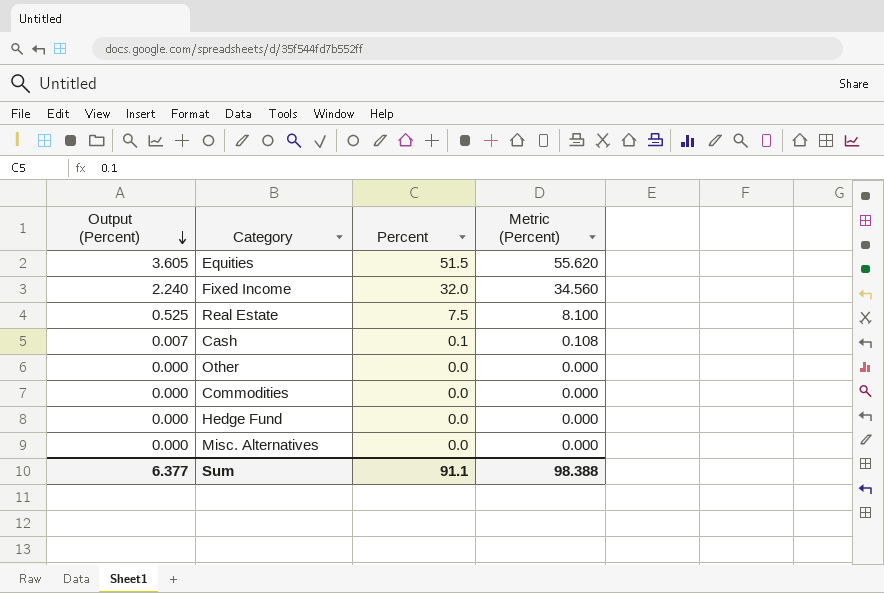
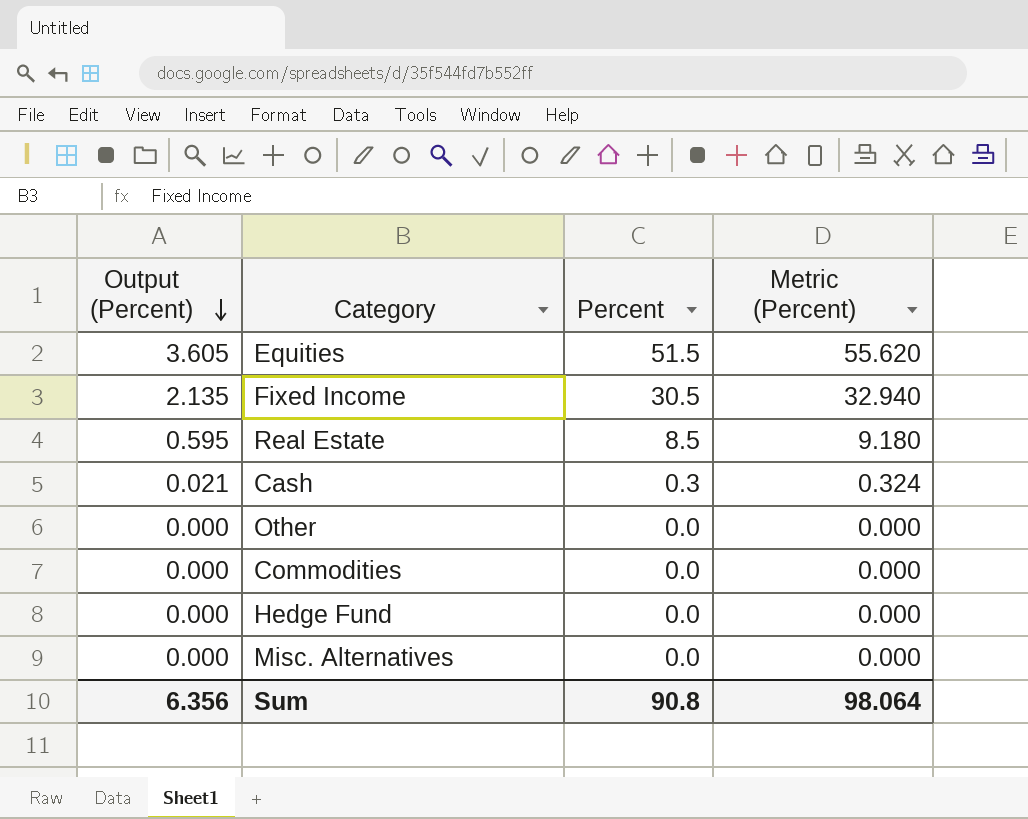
Fixed Income | Output (Percent): 2.240 -> 2.135
Fixed Income | Percent: 32.0 -> 30.5
Fixed Income | Metric (Percent): 34.560 -> 32.940
Real Estate | Output (Percent): 0.525 -> 0.595
Real Estate | Percent: 7.5 -> 8.5
Real Estate | Metric (Percent): 8.100 -> 9.180
Cash | Output (Percent): 0.007 -> 0.021
Cash | Percent: 0.1 -> 0.3
Cash | Metric (Percent): 0.108 -> 0.324
Sum | Output (Percent): 6.377 -> 6.356
Sum | Percent: 91.1 -> 90.8
Sum | Metric (Percent): 98.388 -> 98.064

